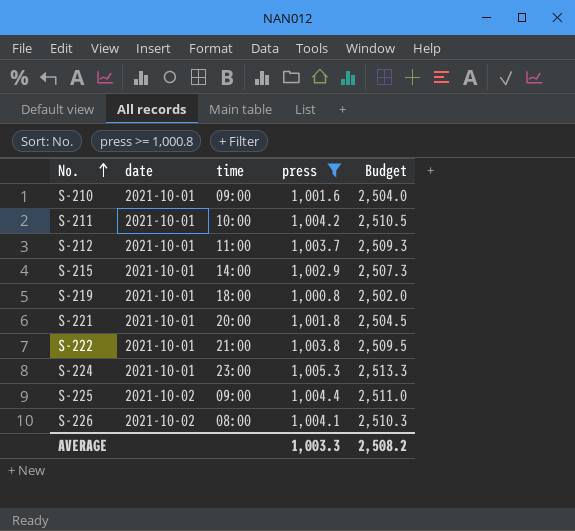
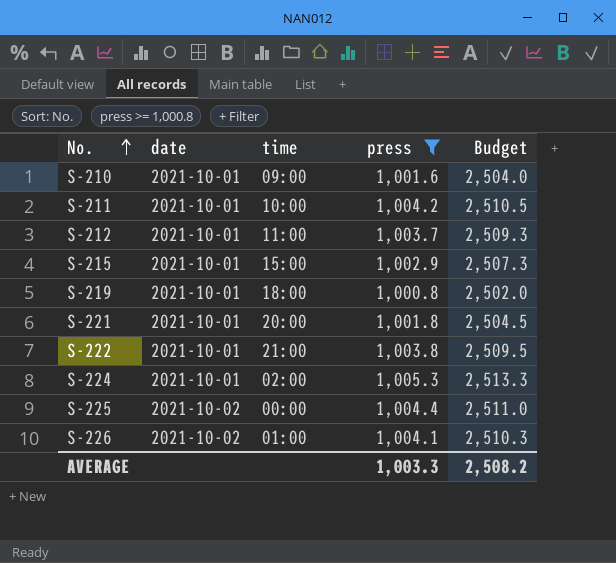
S-215 | time: 14:00 -> 15:00
S-224 | time: 23:00 -> 02:00
S-225 | time: 09:00 -> 00:00
S-226 | time: 08:00 -> 01:00

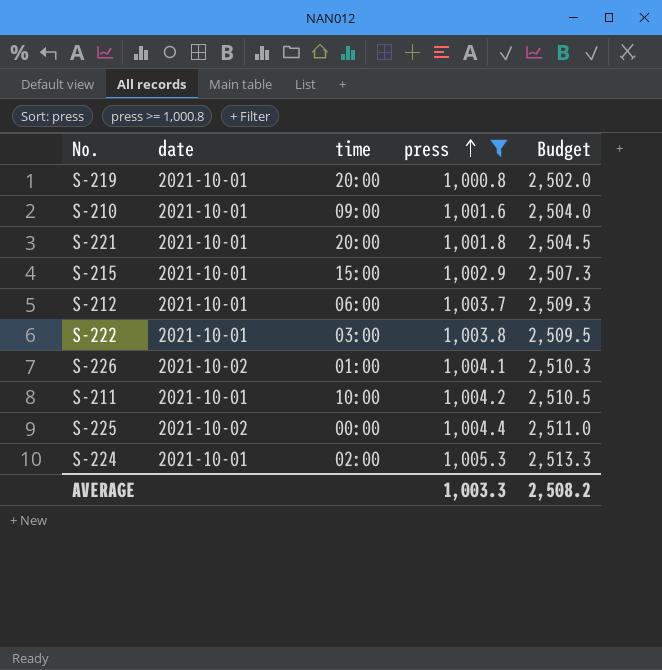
row order: No. ascending -> press ascending
S-219 | time: 18:00 -> 20:00
S-212 | time: 11:00 -> 06:00
S-222 | time: 21:00 -> 03:00

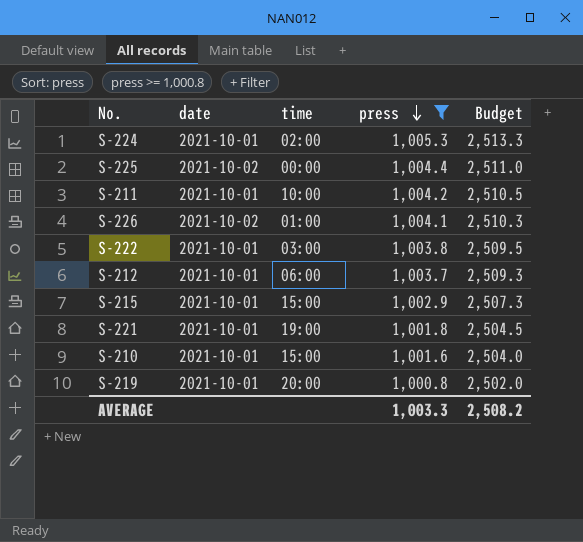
row order: press ascending -> press descending
S-221 | time: 20:00 -> 19:00
S-210 | time: 09:00 -> 15:00

